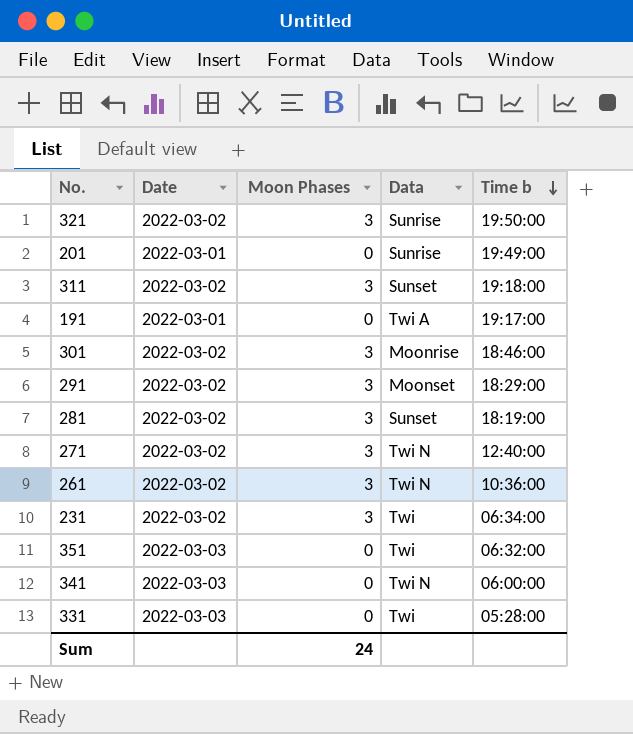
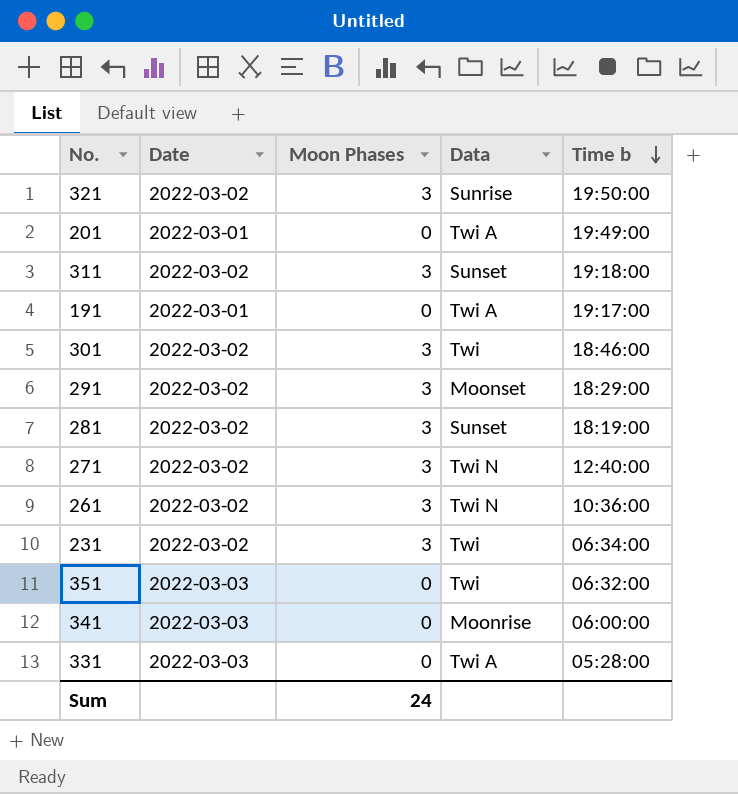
201 | Data: Sunrise -> Twi A
301 | Data: Moonrise -> Twi
341 | Data: Twi N -> Moonrise
331 | Data: Twi -> Twi A

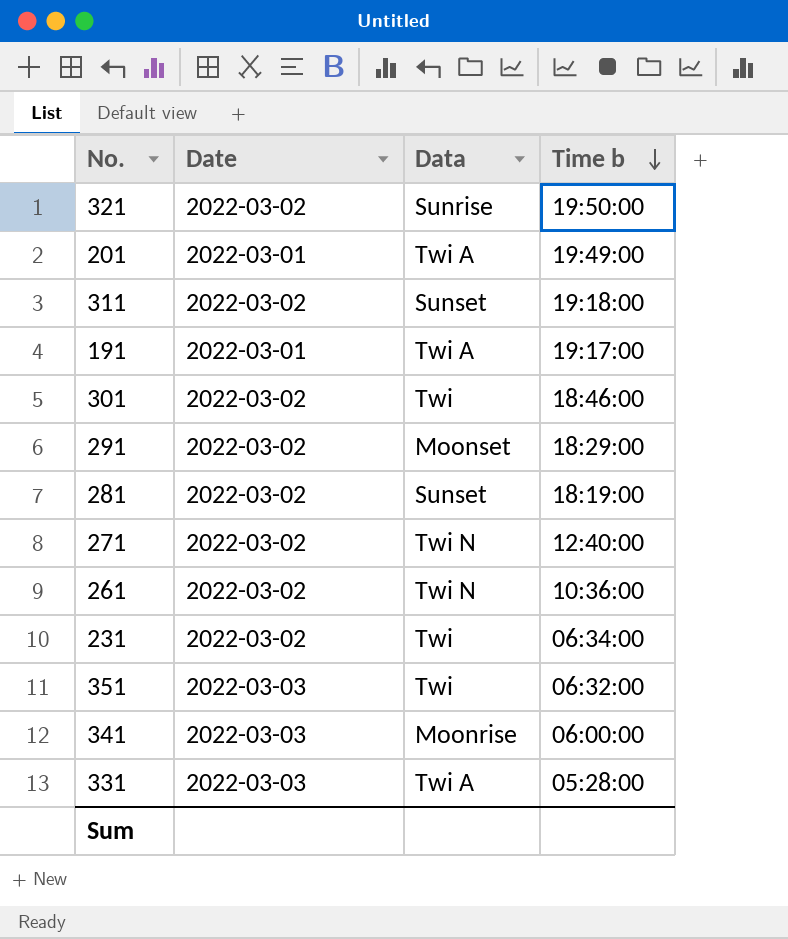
column Moon Phases | position: 3 -> none

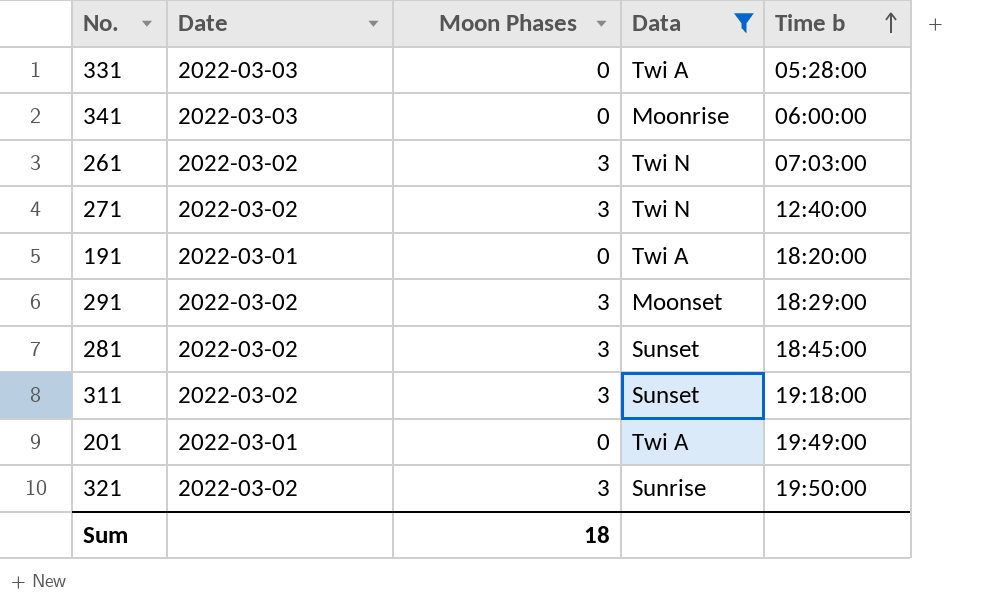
filter: none -> Data != Twi
row order: Time b descending -> Time b ascending
column Moon Phases | position: none -> 3
261 | Time b: 10:36:00 -> 07:03:00
191 | Time b: 19:17:00 -> 18:20:00
281 | Time b: 18:19:00 -> 18:45:00

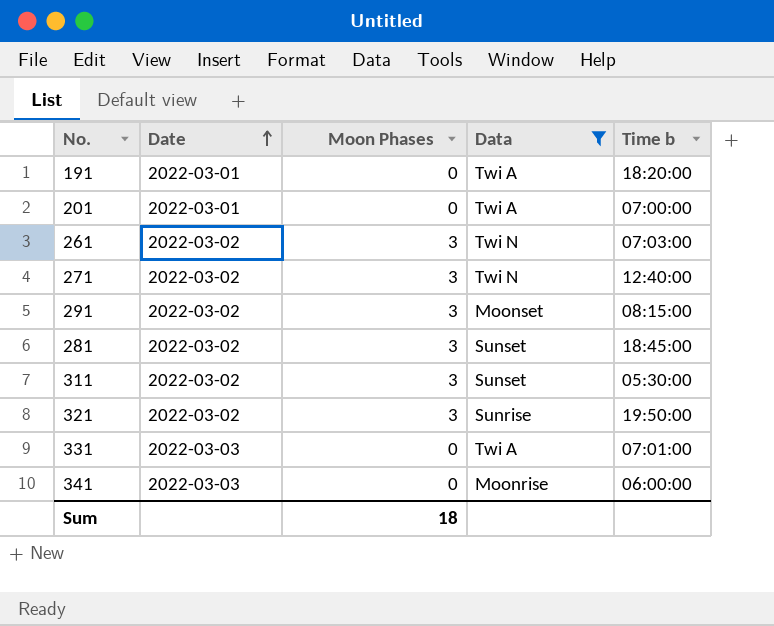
row order: Time b ascending -> Date ascending
201 | Time b: 19:49:00 -> 07:00:00
291 | Time b: 18:29:00 -> 08:15:00
311 | Time b: 19:18:00 -> 05:30:00
331 | Time b: 05:28:00 -> 07:01:00

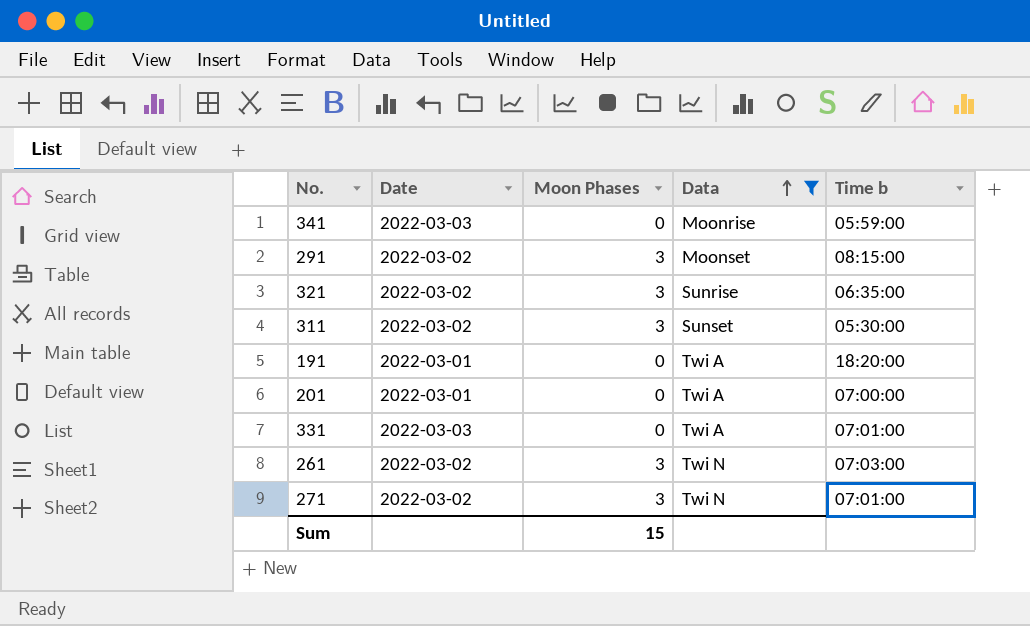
row order: Date ascending -> Data ascending
row 281: 2022-03-02 | 3 | Sunset | 18:45:00 -> none
341 | Time b: 06:00:00 -> 05:59:00
321 | Time b: 19:50:00 -> 06:35:00
271 | Time b: 12:40:00 -> 07:01:00
Sum | Moon Phases: 18 -> 15

